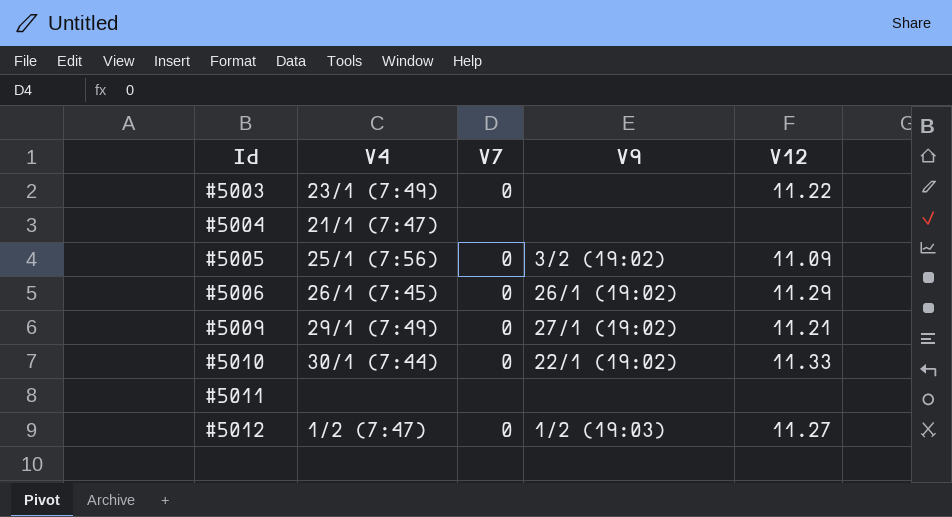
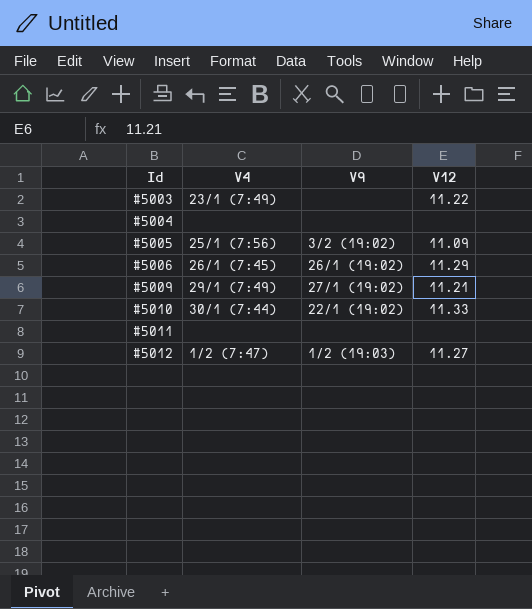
column V7 | position: 3 -> none
#5004 | V4: 21/1 (7:47) -> none

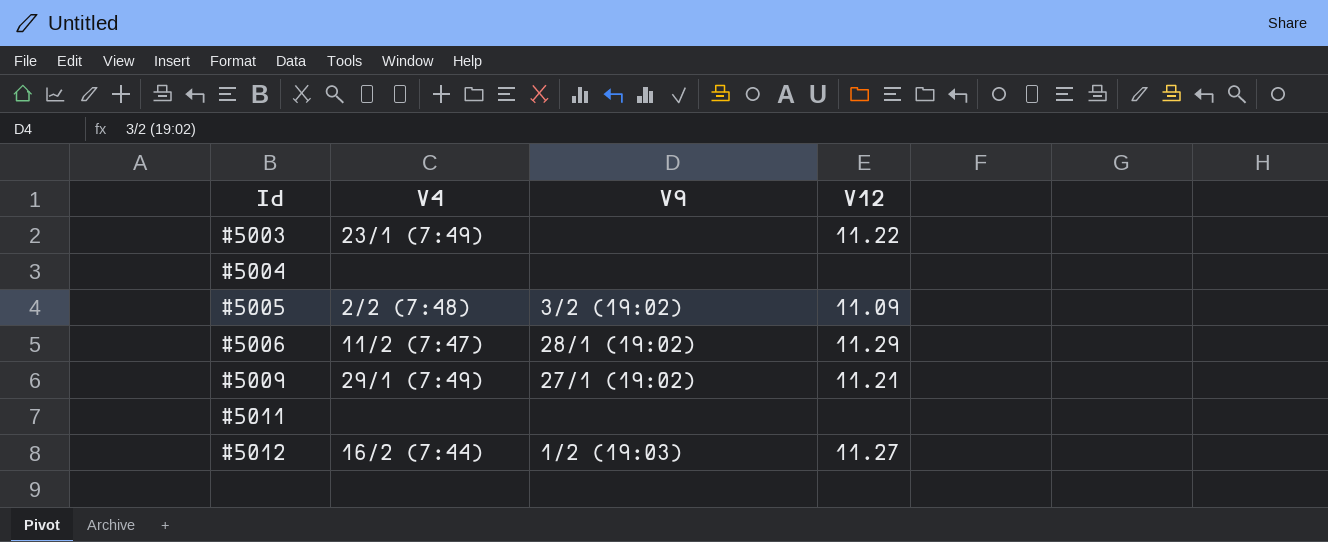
row #5010: 30/1 (7:44) | 22/1 (19:02) | 11.33 -> none
#5005 | V4: 25/1 (7:56) -> 2/2 (7:48)
#5006 | V4: 26/1 (7:45) -> 11/2 (7:47)
#5006 | V9: 26/1 (19:02) -> 28/1 (19:02)
#5012 | V4: 1/2 (7:47) -> 16/2 (7:44)

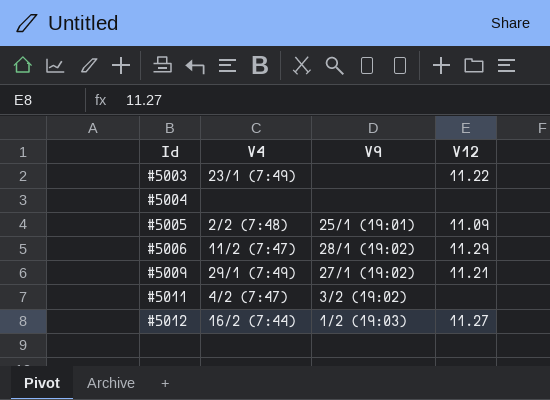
#5005 | V9: 3/2 (19:02) -> 25/1 (19:01)
#5011 | V4: none -> 4/2 (7:47)
#5011 | V9: none -> 3/2 (19:02)

